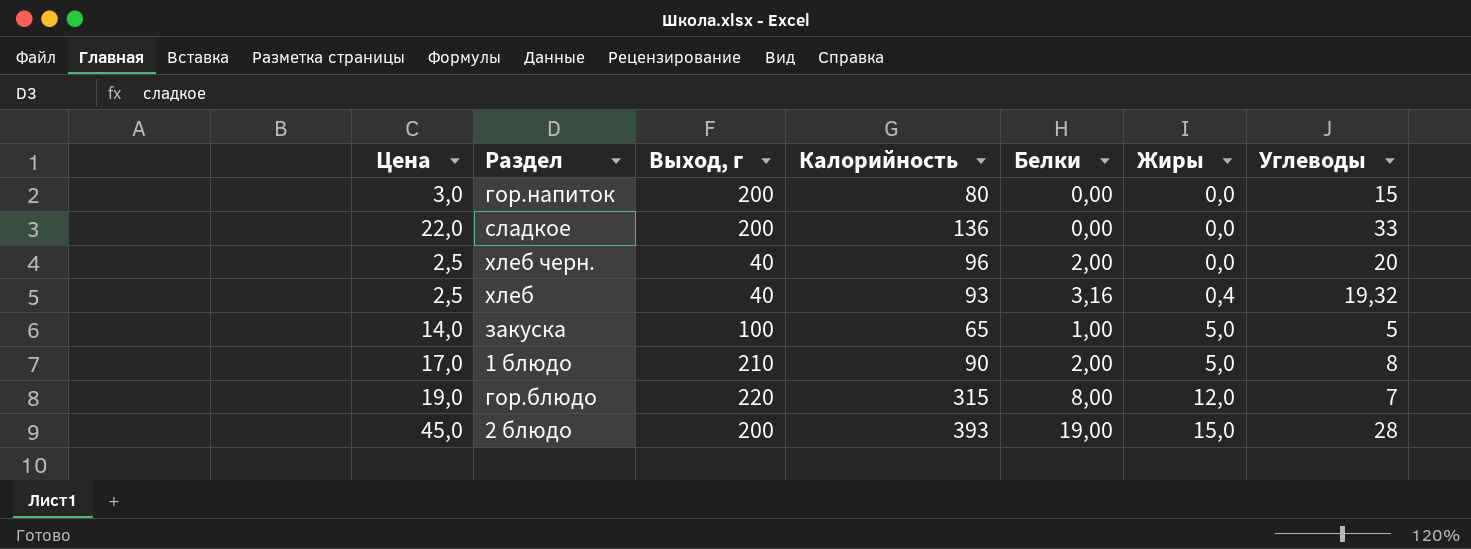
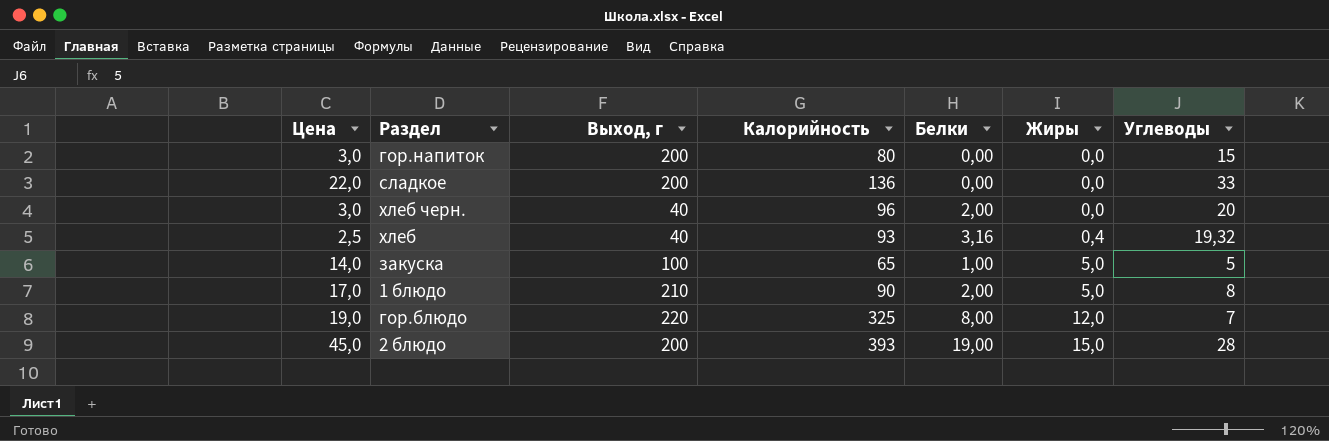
хлеб черн. | Цена: 2,5 -> 3,0
гор.блюдо | Калорийность: 315 -> 325

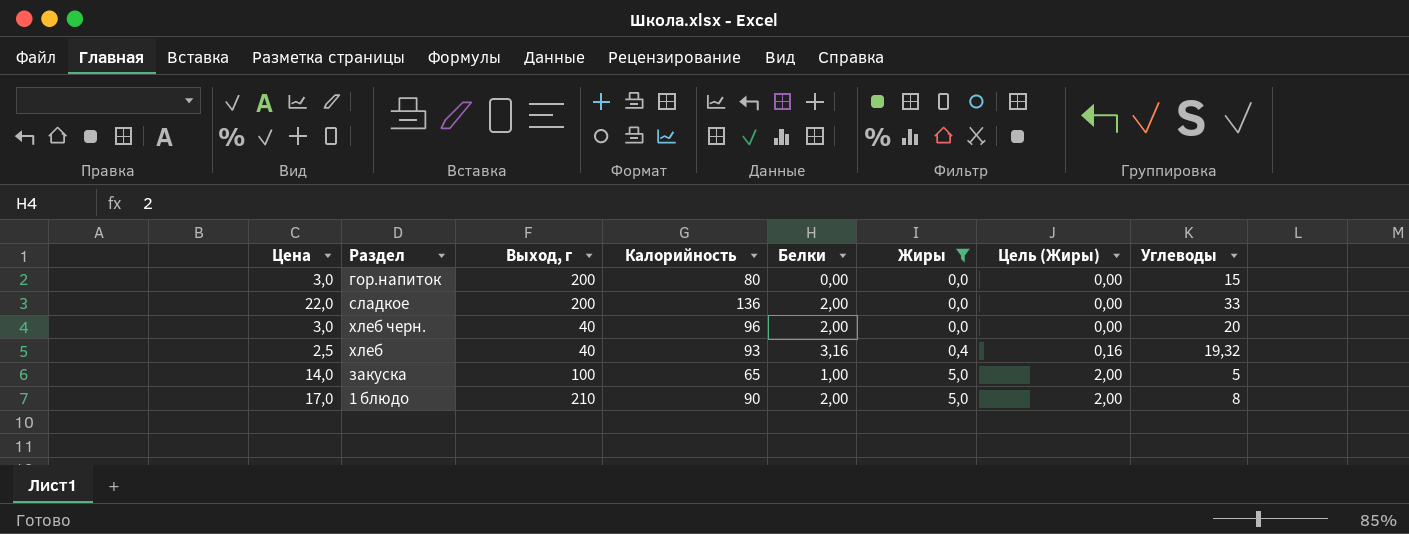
filter: none -> Жиры <= 5,0
column Цель (Жиры) | formula: none -> [Жиры] * 0,4
сладкое | Белки: 0,00 -> 2,00

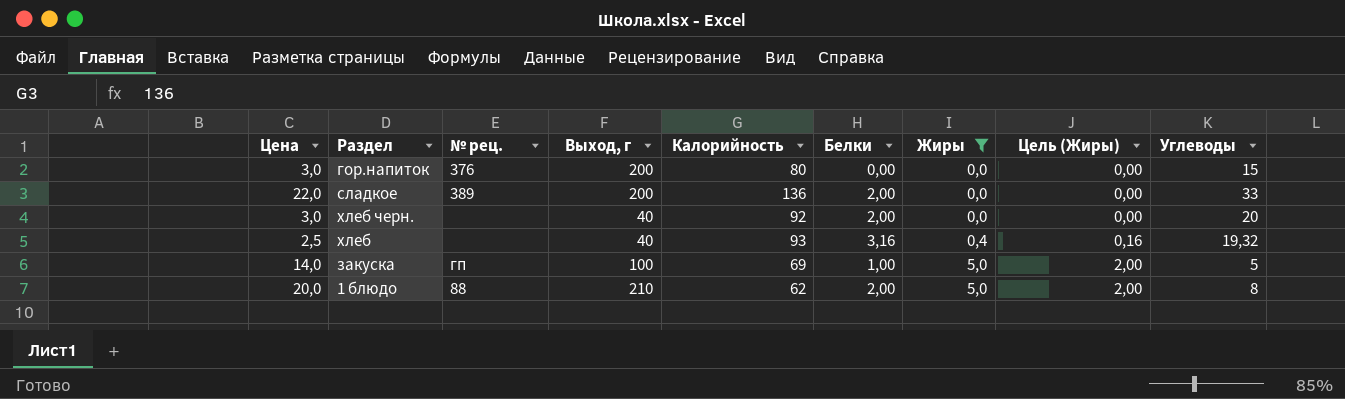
column № рец. | position: none -> 3
хлеб черн. | Калорийность: 96 -> 92
закуска | Калорийность: 65 -> 69
1 блюдо | Цена: 17,0 -> 20,0
1 блюдо | Калорийность: 90 -> 62

